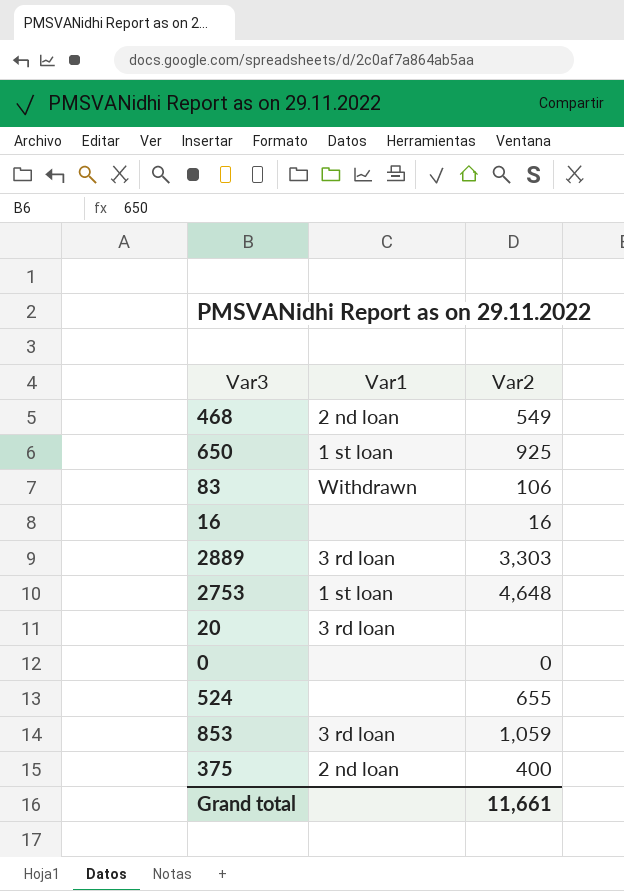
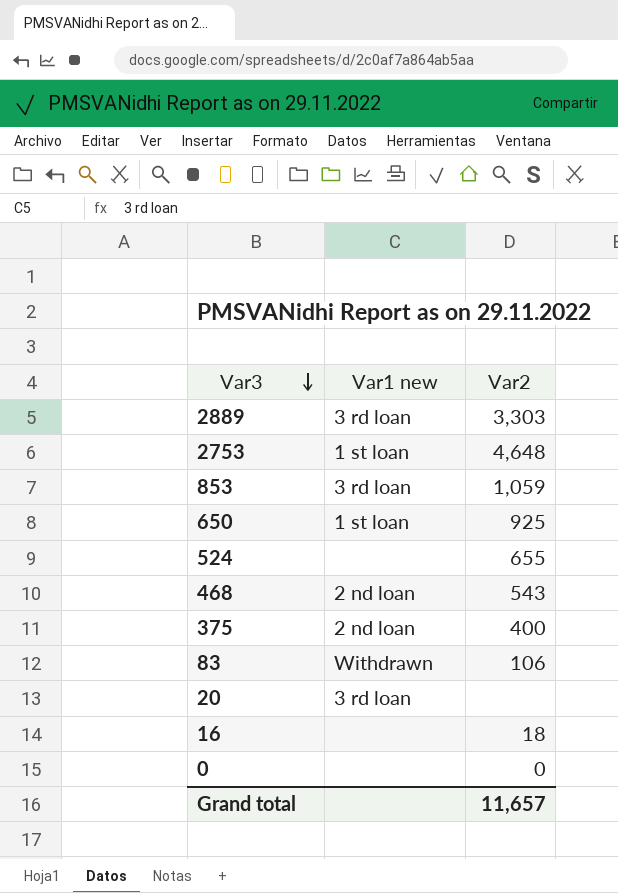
row order: none -> Var3 descending
column name: Var1 -> Var1 new
468 | Var2: 549 -> 543
16 | Var2: 16 -> 18
Grand total | Var2: 11,661 -> 11,657

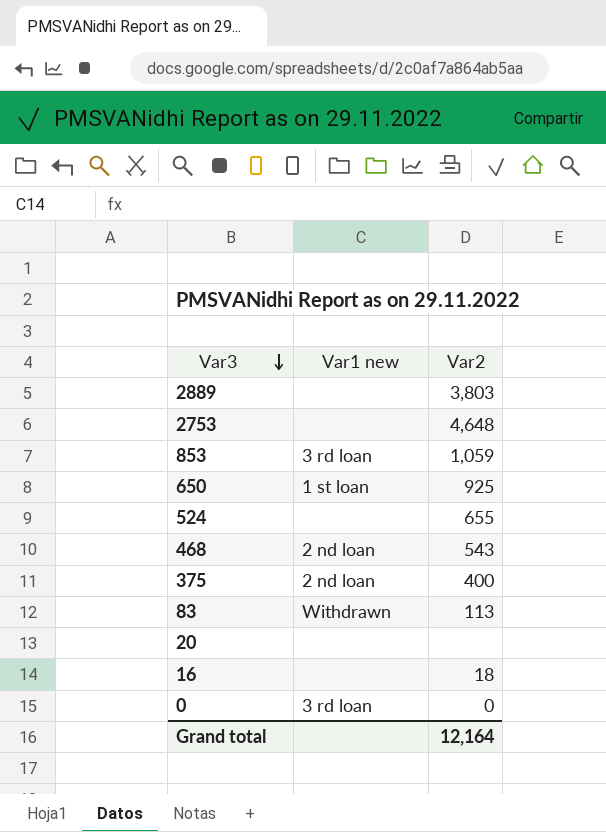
2889 | Var1 new: 3 rd loan -> none
2889 | Var2: 3,303 -> 3,803
2753 | Var1 new: 1 st loan -> none
83 | Var2: 106 -> 113
20 | Var1 new: 3 rd loan -> none
0 | Var1 new: none -> 3 rd loan
Grand total | Var2: 11,657 -> 12,164

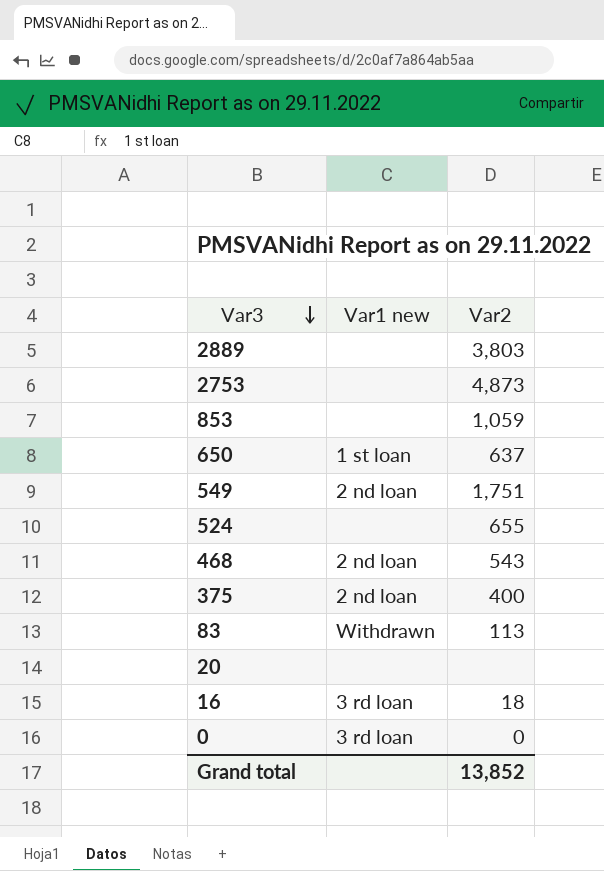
2753 | Var2: 4,648 -> 4,873
853 | Var1 new: 3 rd loan -> none
650 | Var2: 925 -> 637
row 549: none -> 2 nd loan | 1,751
16 | Var1 new: none -> 3 rd loan
Grand total | Var2: 12,164 -> 13,852

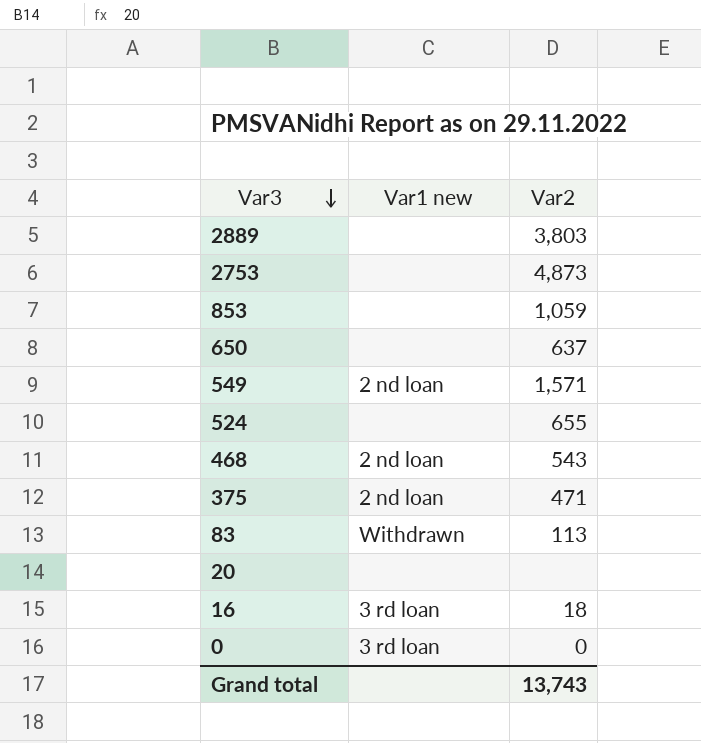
650 | Var1 new: 1 st loan -> none
549 | Var2: 1,751 -> 1,571
375 | Var2: 400 -> 471
Grand total | Var2: 13,852 -> 13,743

